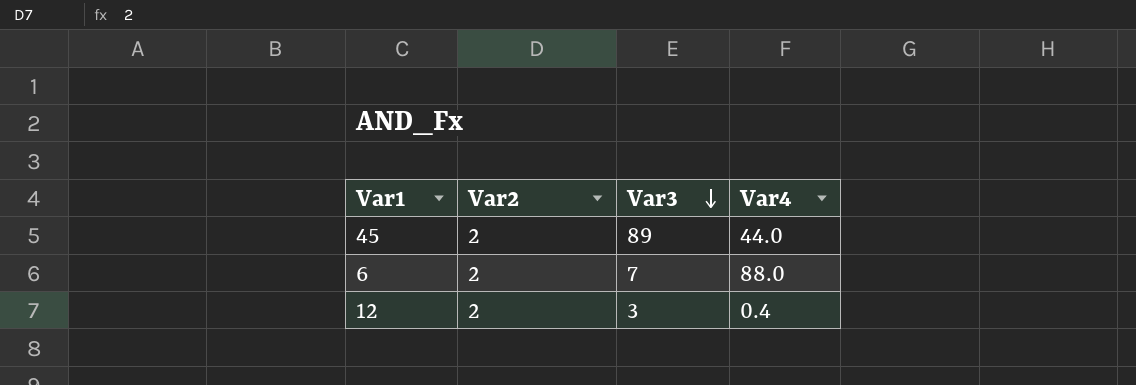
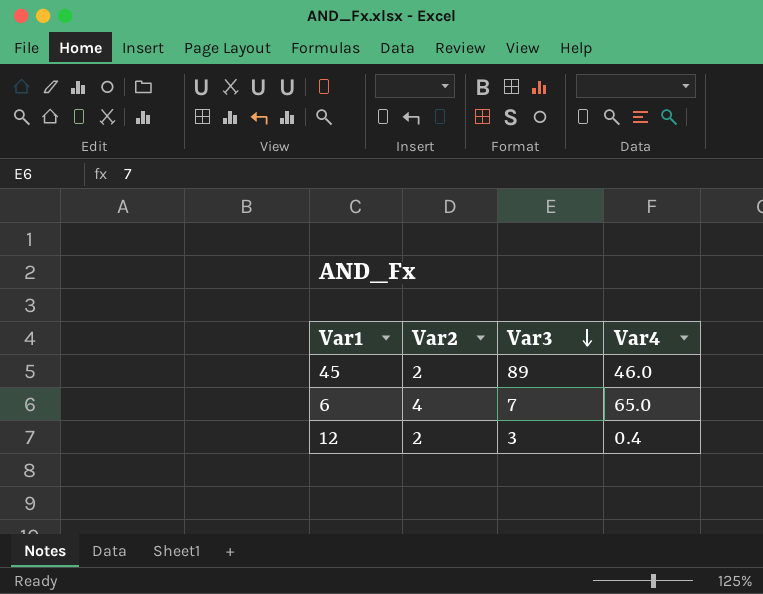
45 | Var4: 44.0 -> 46.0
6 | Var2: 2 -> 4
6 | Var4: 88.0 -> 65.0

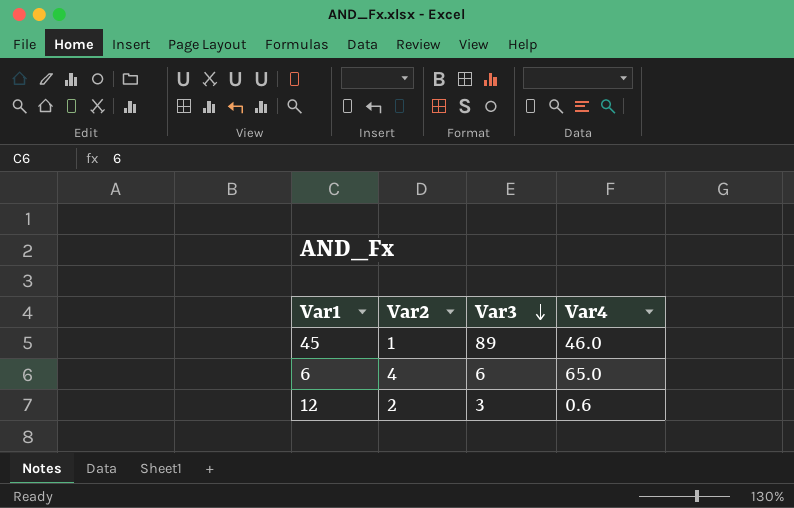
45 | Var2: 2 -> 1
6 | Var3: 7 -> 6
12 | Var4: 0.4 -> 0.6

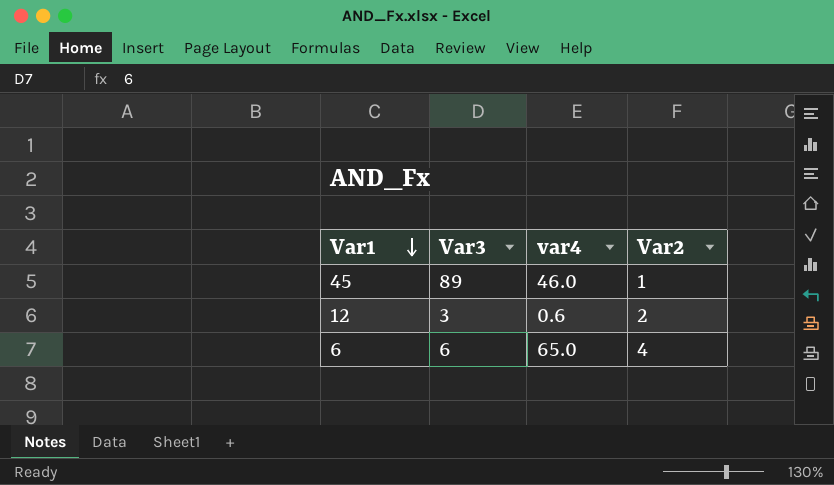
row order: Var3 descending -> Var1 descending
column name: Var4 -> var4
column Var2 | position: 2 -> 4

